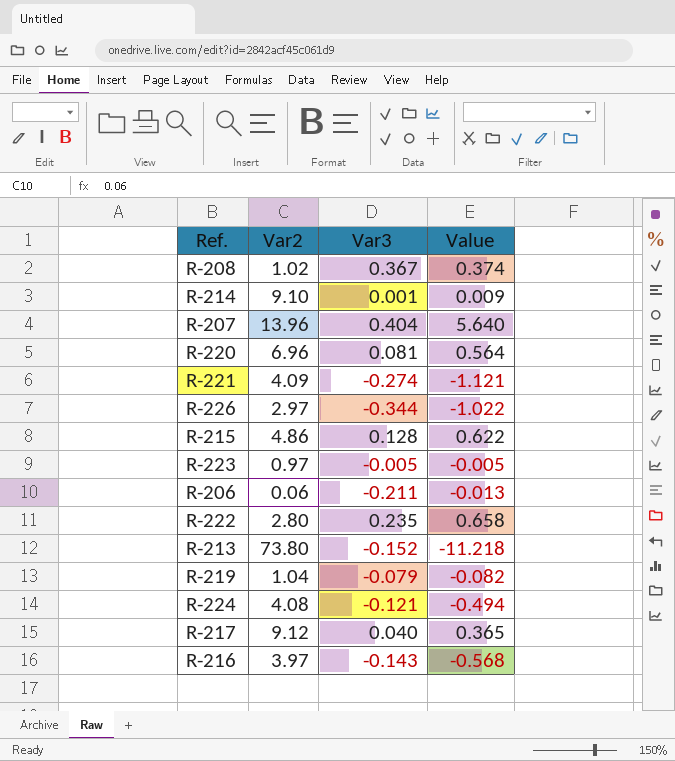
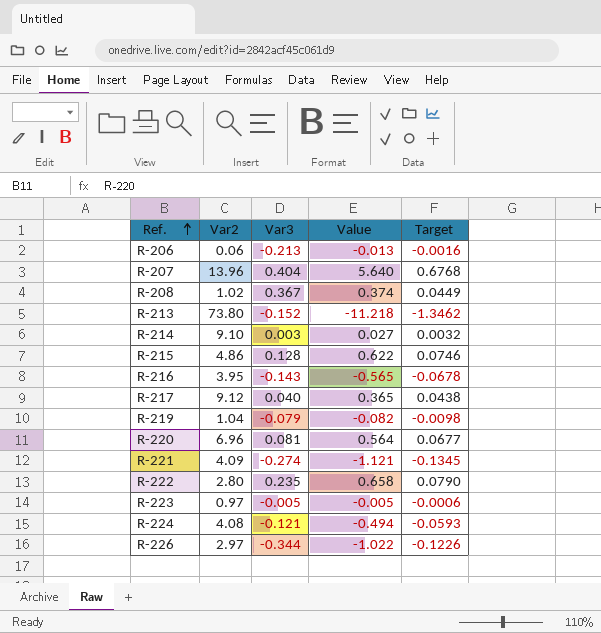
row order: none -> Ref. ascending
column Target | formula: none -> [Value] * 0.12
R-206 | Var3: -0.211 -> -0.213
R-214 | Var3: 0.001 -> 0.003
R-214 | Value: 0.009 -> 0.027
R-216 | Var2: 3.97 -> 3.95
R-216 | Value: -0.568 -> -0.565

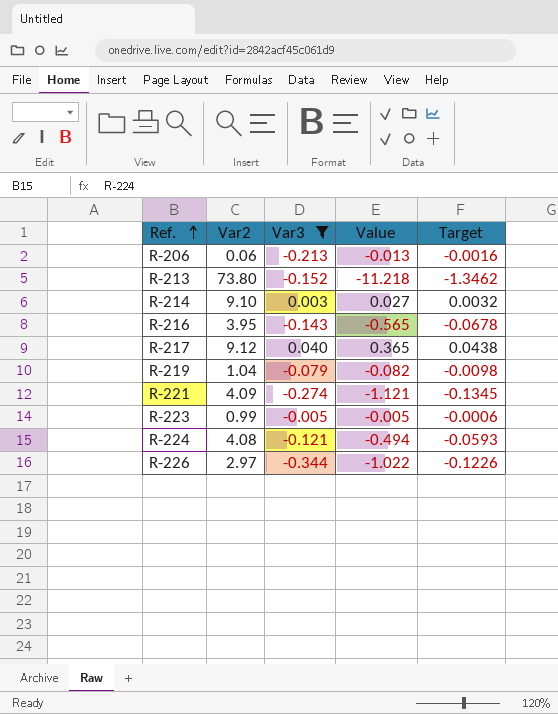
filter: none -> Var3 <= 0.040
R-223 | Var2: 0.97 -> 0.99

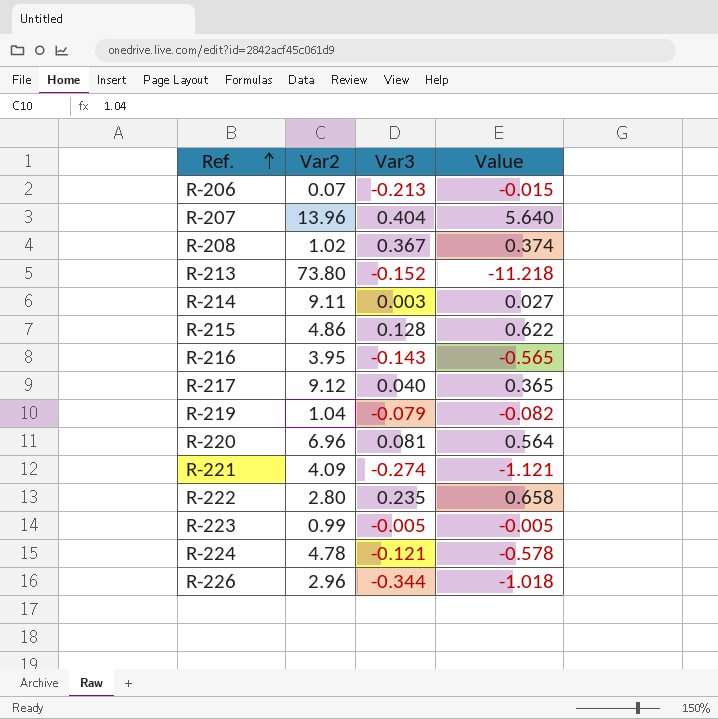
filter: Var3 <= 0.040 -> none
column Target | formula: [Value] * 0.12 -> none
R-206 | Var2: 0.06 -> 0.07
R-206 | Value: -0.013 -> -0.015
R-214 | Var2: 9.10 -> 9.11
R-224 | Var2: 4.08 -> 4.78
R-224 | Value: -0.494 -> -0.578
R-226 | Var2: 2.97 -> 2.96
R-226 | Value: -1.022 -> -1.018

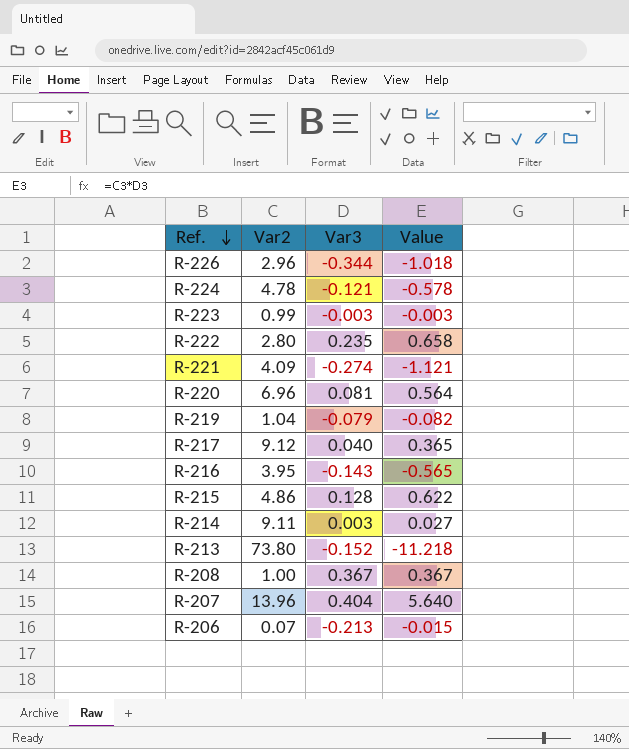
row order: Ref. ascending -> Ref. descending
R-223 | Var3: -0.005 -> -0.003
R-223 | Value: -0.005 -> -0.003
R-208 | Var2: 1.02 -> 1.00
R-208 | Value: 0.374 -> 0.367

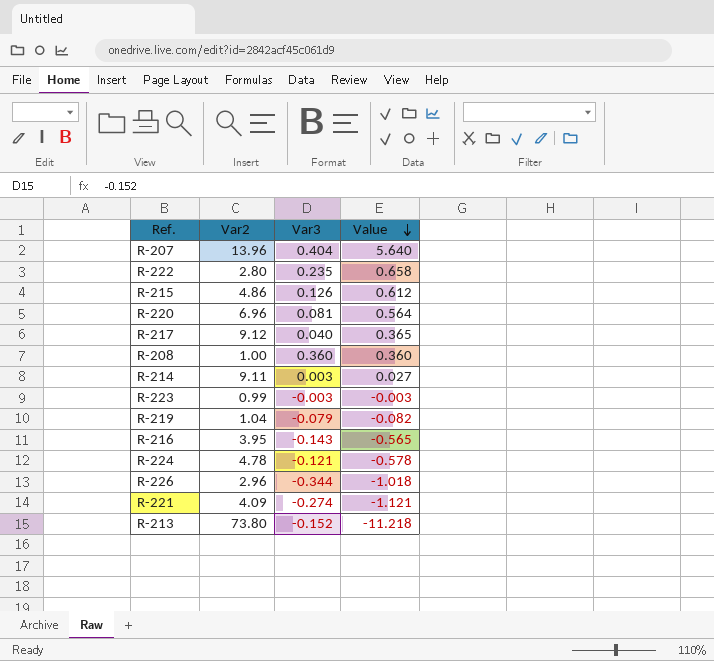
row order: Ref. descending -> Value descending
row R-206: 0.07 | -0.213 | -0.015 -> none
R-215 | Var3: 0.128 -> 0.126
R-215 | Value: 0.622 -> 0.612
R-208 | Var3: 0.367 -> 0.360
R-208 | Value: 0.367 -> 0.360

